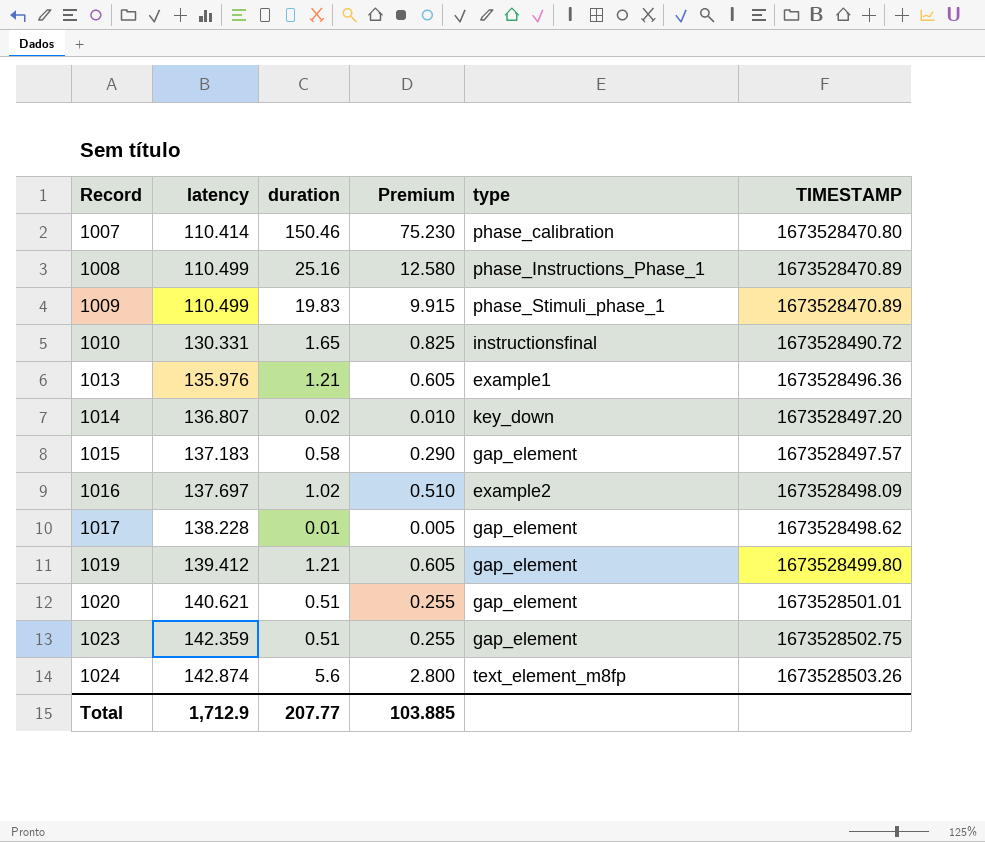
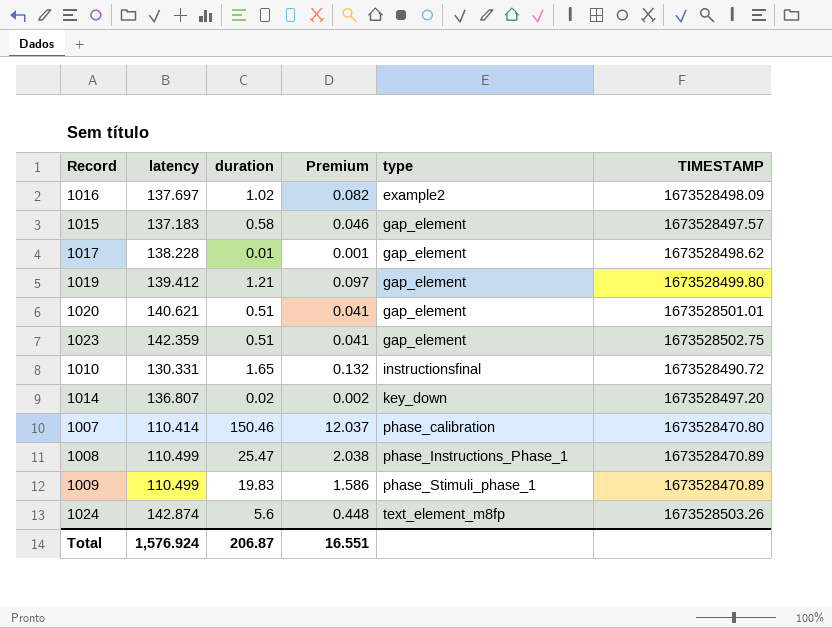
row order: Record ascending -> type ascending
column Premium | formula: [duration] * 0.5 -> [duration] * 0.08
row 1013: 135.976 | 1.21 | 0.605 | example1 | 1673528496.36 -> none
1008 | duration: 25.16 -> 25.47
Total | latency: 1,712.9 -> 1,576.924
Total | duration: 207.77 -> 206.87
Total | Premium: 103.885 -> 16.551

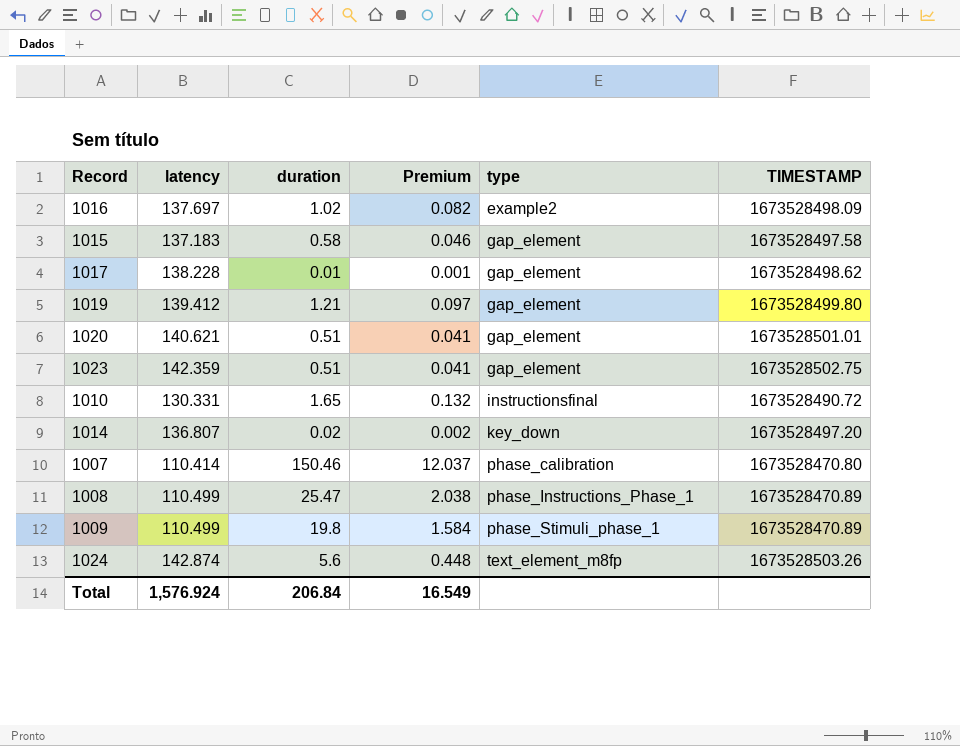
1015 | TIMESTAMP: 1673528497.57 -> 1673528497.58
1009 | duration: 19.83 -> 19.8
1009 | Premium: 1.586 -> 1.584
Total | duration: 206.87 -> 206.84
Total | Premium: 16.551 -> 16.549

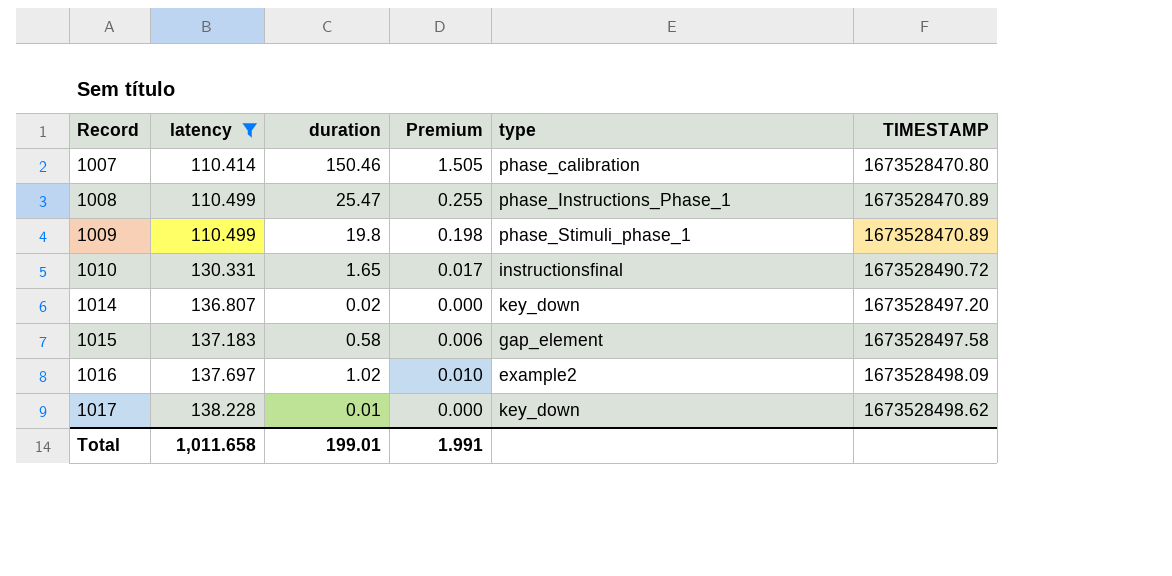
filter: none -> latency <= 138.228
row order: type ascending -> Record ascending
column Premium | formula: [duration] * 0.08 -> [duration] * 0.01
1017 | type: gap_element -> key_down
Total | latency: 1,576.924 -> 1,011.658
Total | duration: 206.84 -> 199.01
Total | Premium: 16.549 -> 1.991

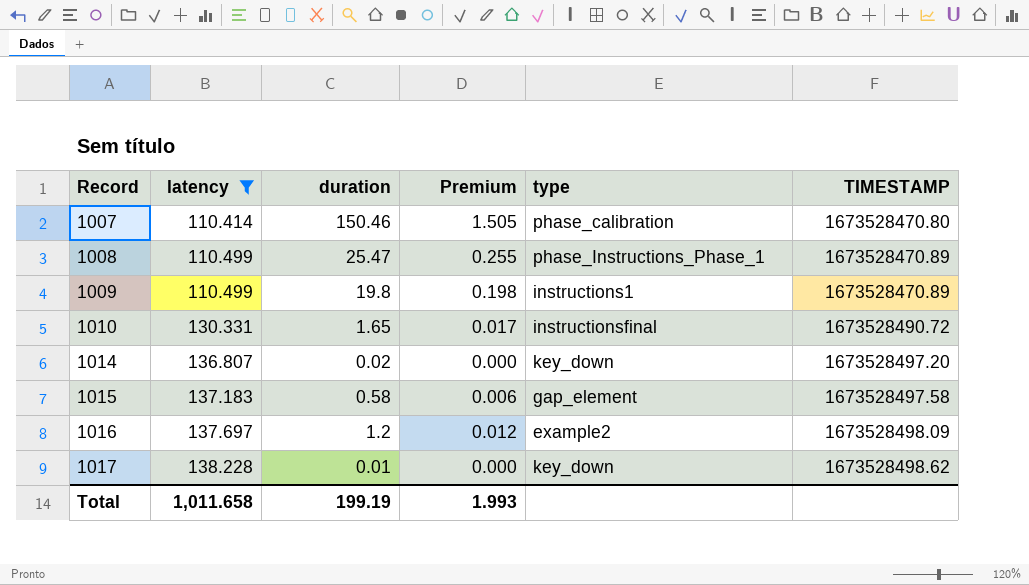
1009 | type: phase_Stimuli_phase_1 -> instructions1
1016 | duration: 1.02 -> 1.2
1016 | Premium: 0.010 -> 0.012
Total | duration: 199.01 -> 199.19
Total | Premium: 1.991 -> 1.993

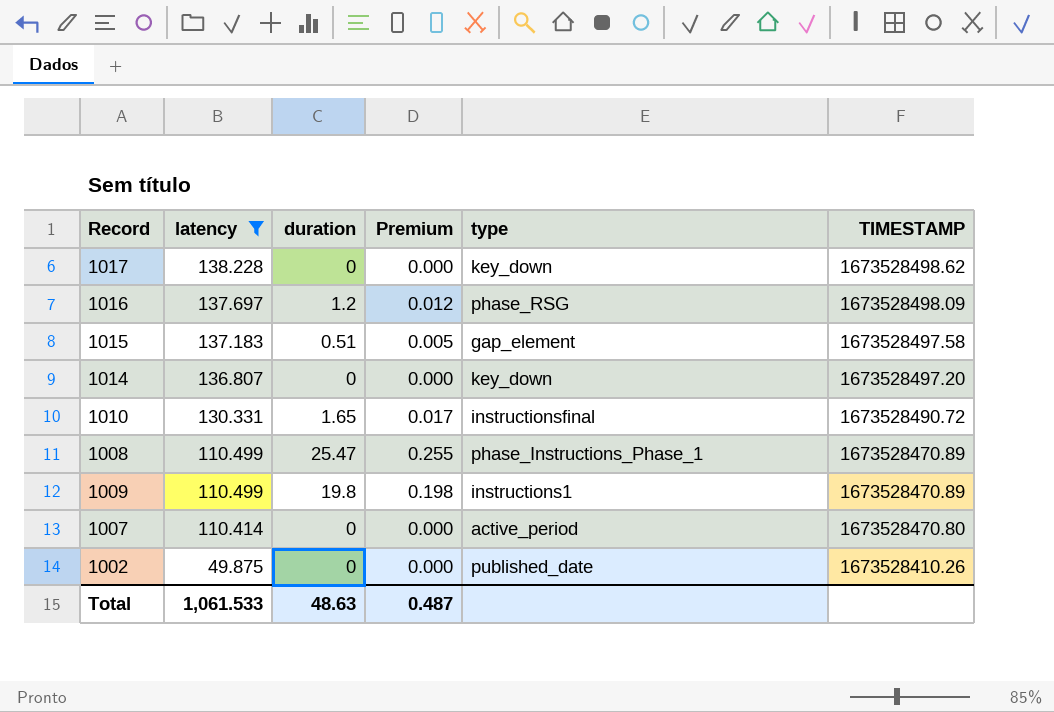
row order: Record ascending -> latency descending
1017 | duration: 0.01 -> 0
1016 | type: example2 -> phase_RSG
1015 | duration: 0.58 -> 0.51
1015 | Premium: 0.006 -> 0.005
1014 | duration: 0.02 -> 0
1007 | duration: 150.46 -> 0
1007 | Premium: 1.505 -> 0.000
1007 | type: phase_calibration -> active_period
row 1002: none -> 49.875 | 0 | 0.000 | published_date | 1673528410.26
Total | latency: 1,011.658 -> 1,061.533
Total | duration: 199.19 -> 48.63
Total | Premium: 1.993 -> 0.487

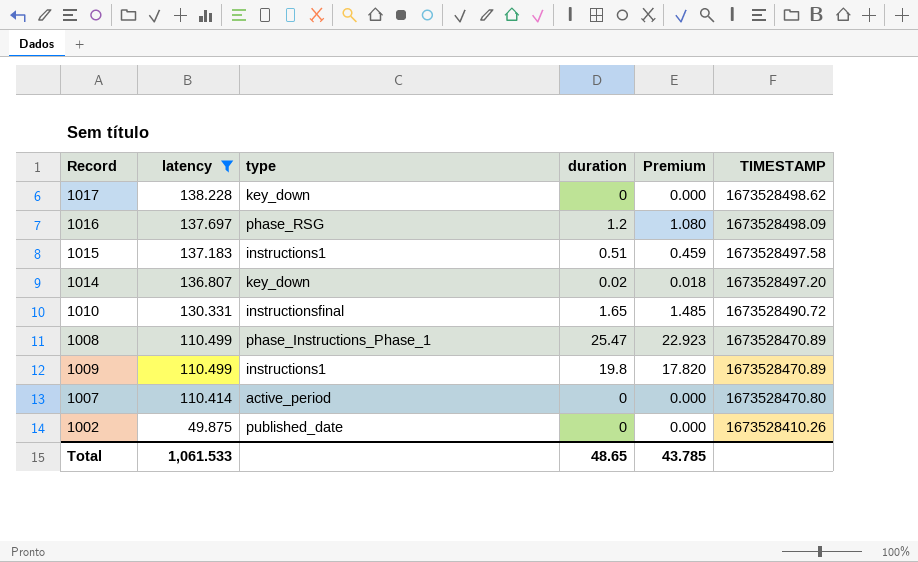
column type | position: 5 -> 3
column Premium | formula: [duration] * 0.01 -> [duration] * 0.9
1015 | type: gap_element -> instructions1
1014 | duration: 0 -> 0.02
Total | duration: 48.63 -> 48.65
Total | Premium: 0.487 -> 43.785

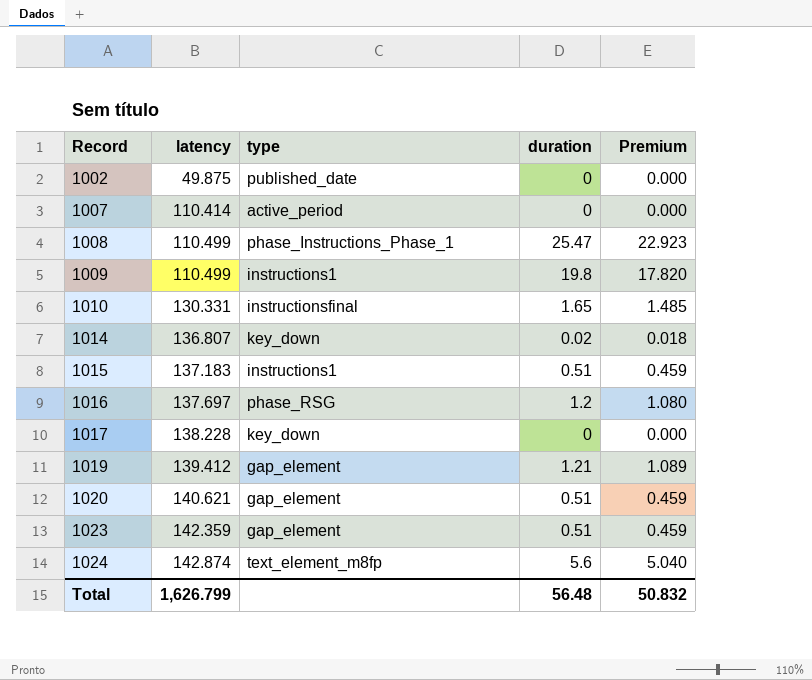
filter: latency <= 138.228 -> none
row order: latency descending -> Record ascending
column TIMESTAMP | position: 6 -> none
Total | latency: 1,061.533 -> 1,626.799
Total | duration: 48.65 -> 56.48
Total | Premium: 43.785 -> 50.832

